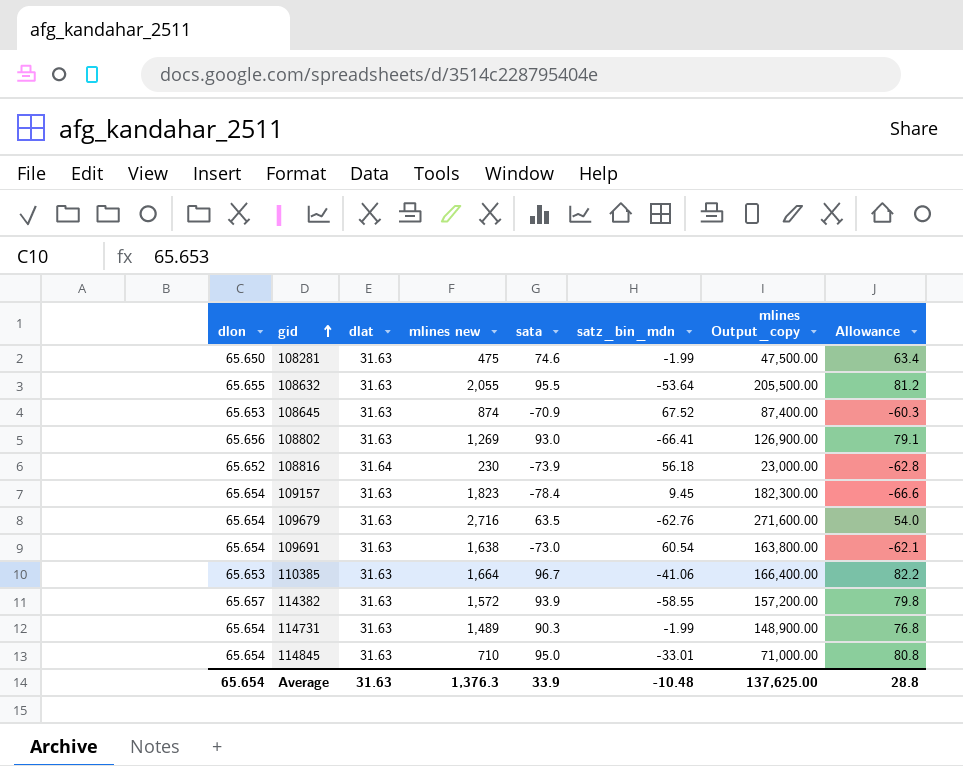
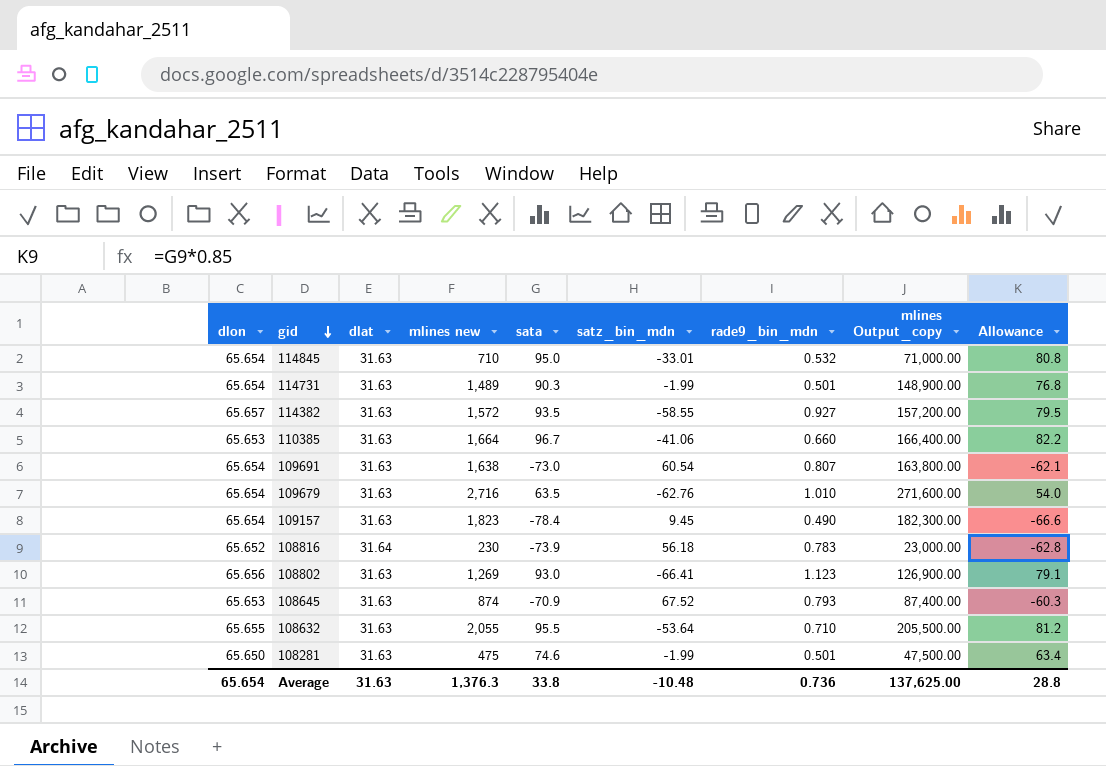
row order: gid ascending -> gid descending
column rade9_bin_mdn | position: none -> 7
114382 | sata: 93.9 -> 93.5
114382 | Allowance: 79.8 -> 79.5
Average | sata: 33.9 -> 33.8

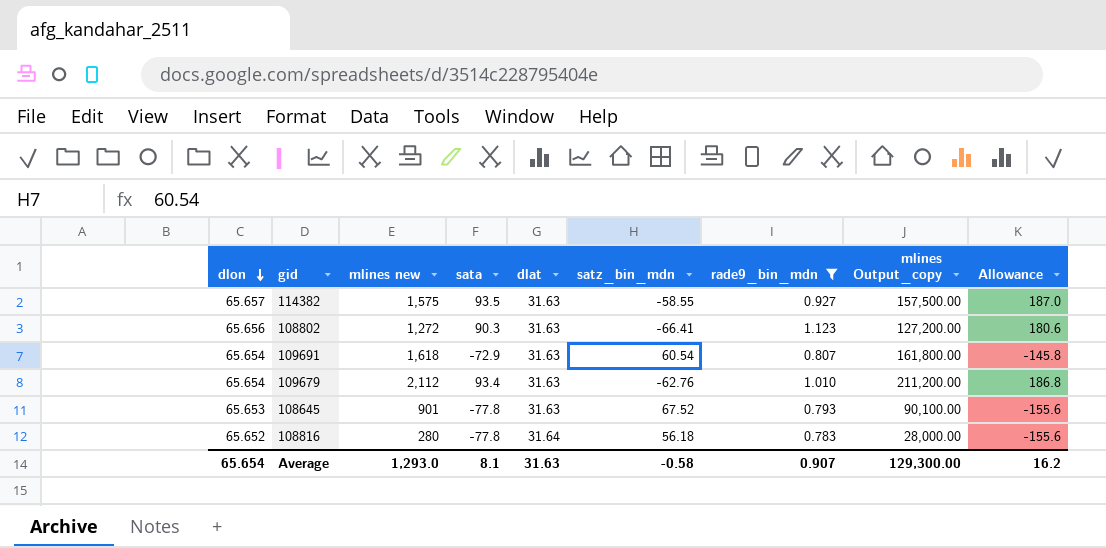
filter: none -> rade9_bin_mdn >= 0.783
row order: gid descending -> dlon descending
column dlat | position: 3 -> 5
column Allowance | formula: [sata] * 0.85 -> [sata] * 2
114382 | mlines new: 1,572 -> 1,575
114382 | mlines Output_copy: 157,200.00 -> 157,500.00
108802 | mlines new: 1,269 -> 1,272
108802 | sata: 93.0 -> 90.3
108802 | mlines Output_copy: 126,900.00 -> 127,200.00
109691 | mlines new: 1,638 -> 1,618
109691 | sata: -73.0 -> -72.9
109691 | mlines Output_copy: 163,800.00 -> 161,800.00
109679 | mlines new: 2,716 -> 2,112
109679 | sata: 63.5 -> 93.4
109679 | mlines Output_copy: 271,600.00 -> 211,200.00
108645 | mlines new: 874 -> 901
108645 | sata: -70.9 -> -77.8
108645 | mlines Output_copy: 87,400.00 -> 90,100.00
108816 | mlines new: 230 -> 280
108816 | sata: -73.9 -> -77.8
108816 | mlines Output_copy: 23,000.00 -> 28,000.00
Average | mlines new: 1,376.3 -> 1,293.0
Average | sata: 33.8 -> 8.1
Average | satz_bin_mdn: -10.48 -> -0.58
Average | rade9_bin_mdn: 0.736 -> 0.907
Average | mlines Output_copy: 137,625.00 -> 129,300.00
Average | Allowance: 28.8 -> 16.2

